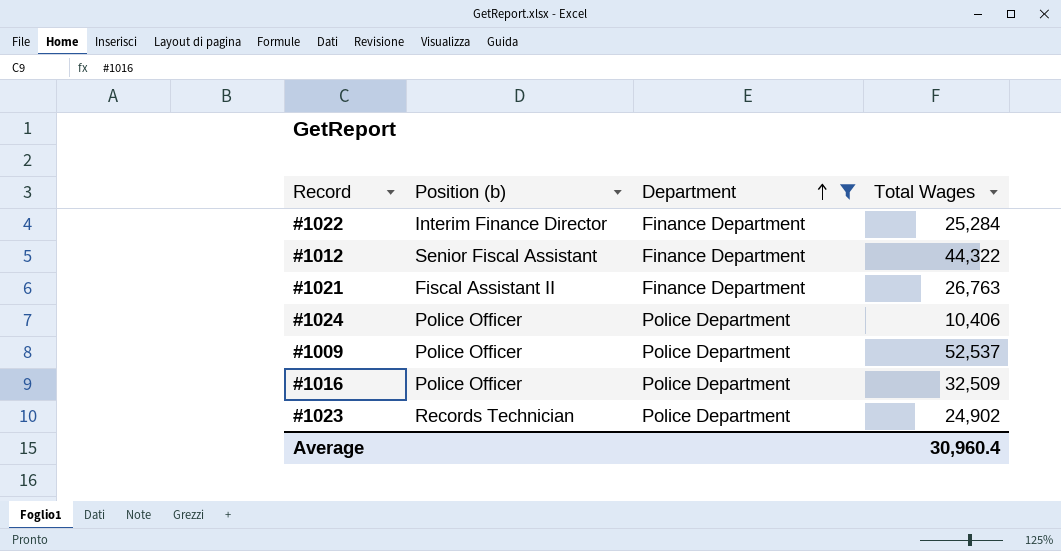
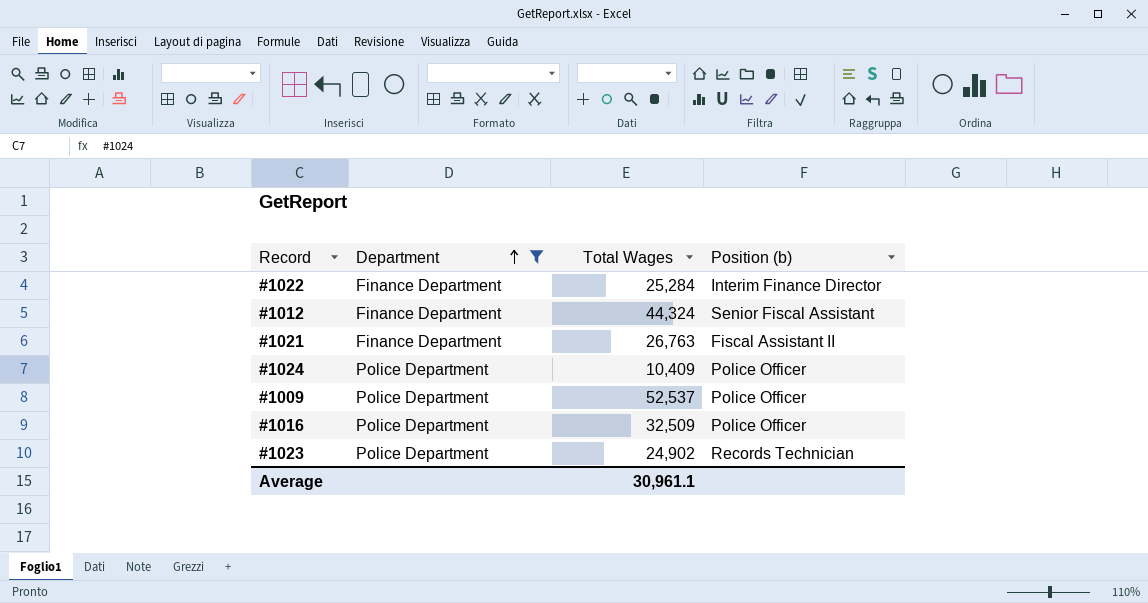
column Position (b) | position: 2 -> 4
#1012 | Total Wages: 44,322 -> 44,324
#1024 | Total Wages: 10,406 -> 10,409
Average | Total Wages: 30,960.4 -> 30,961.1

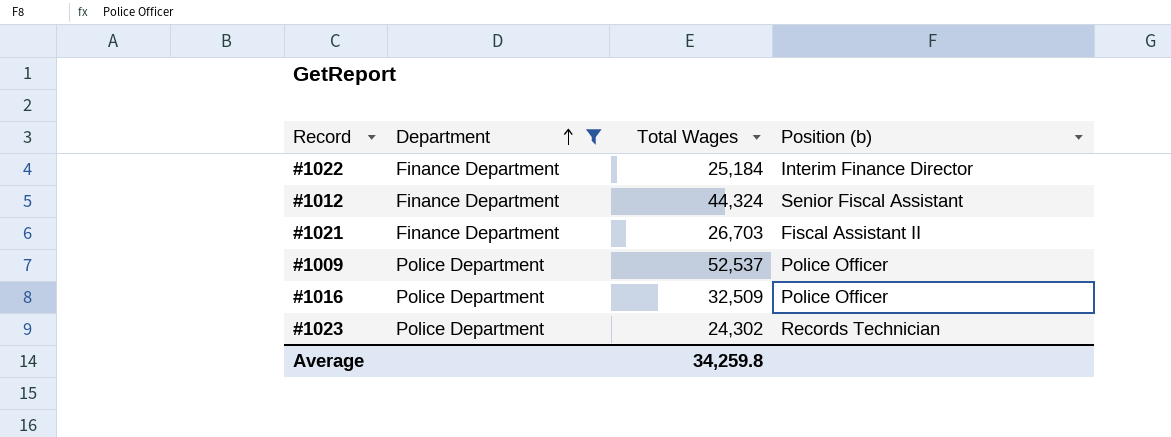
row #1024: Police Department | 10,409 | Police Officer -> none
#1022 | Total Wages: 25,284 -> 25,184
#1021 | Total Wages: 26,763 -> 26,703
#1023 | Total Wages: 24,902 -> 24,302
Average | Total Wages: 30,961.1 -> 34,259.8

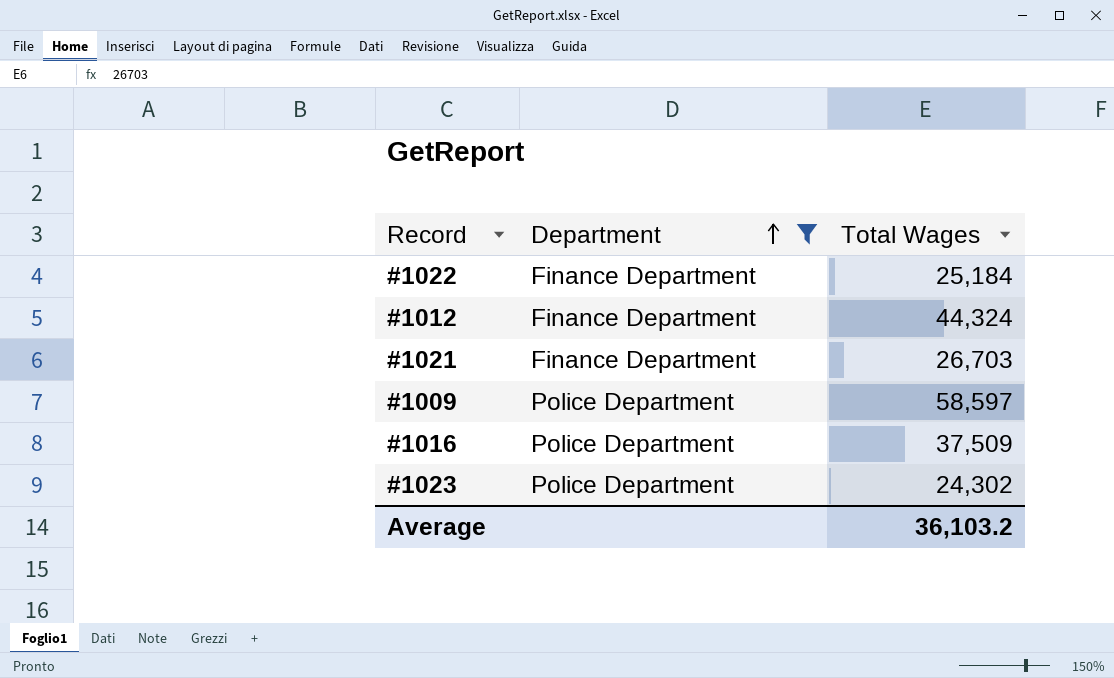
column Position (b) | position: 4 -> none
#1009 | Total Wages: 52,537 -> 58,597
#1016 | Total Wages: 32,509 -> 37,509
Average | Total Wages: 34,259.8 -> 36,103.2

